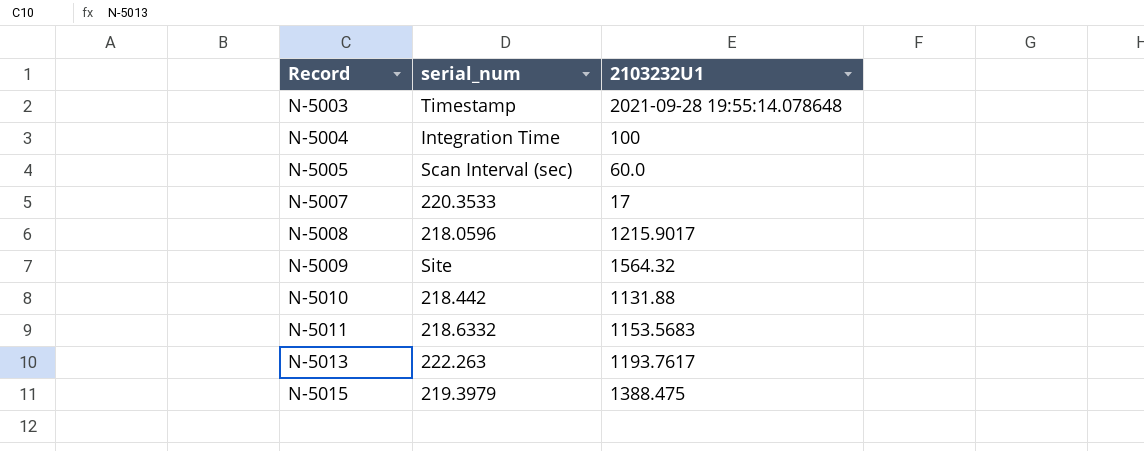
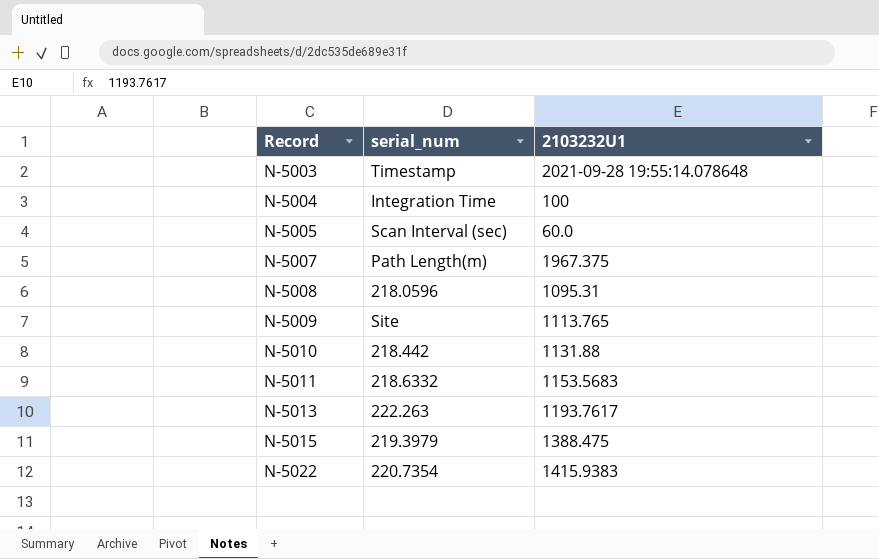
N-5007 | serial_num: 220.3533 -> Path Length(m)
N-5007 | 2103232U1: 17 -> 1967.375
N-5008 | 2103232U1: 1215.9017 -> 1095.31
N-5009 | 2103232U1: 1564.32 -> 1113.765
row N-5022: none -> 220.7354 | 1415.9383

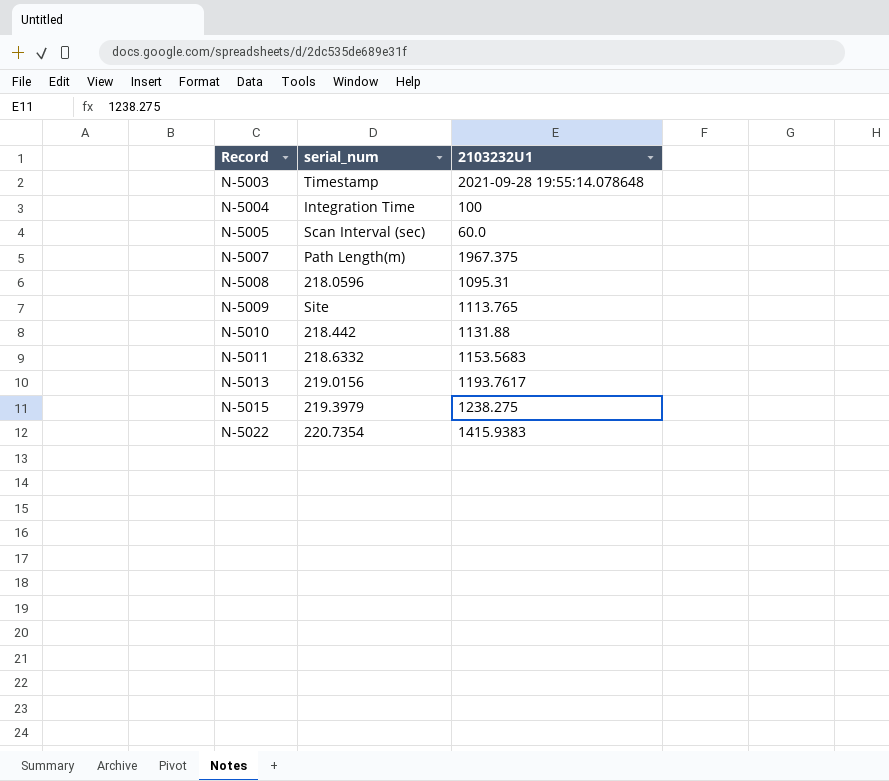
N-5013 | serial_num: 222.263 -> 219.0156
N-5015 | 2103232U1: 1388.475 -> 1238.275

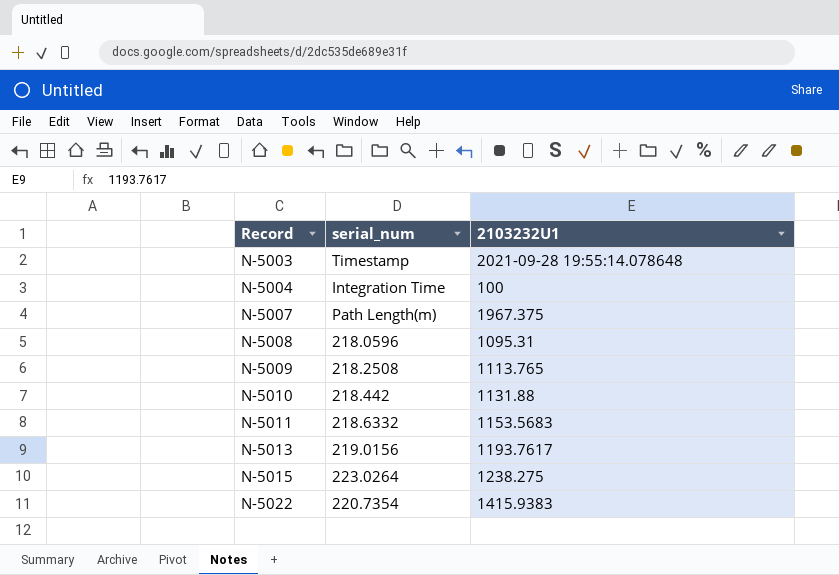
row N-5005: Scan Interval (sec) | 60.0 -> none
N-5009 | serial_num: Site -> 218.2508
N-5015 | serial_num: 219.3979 -> 223.0264

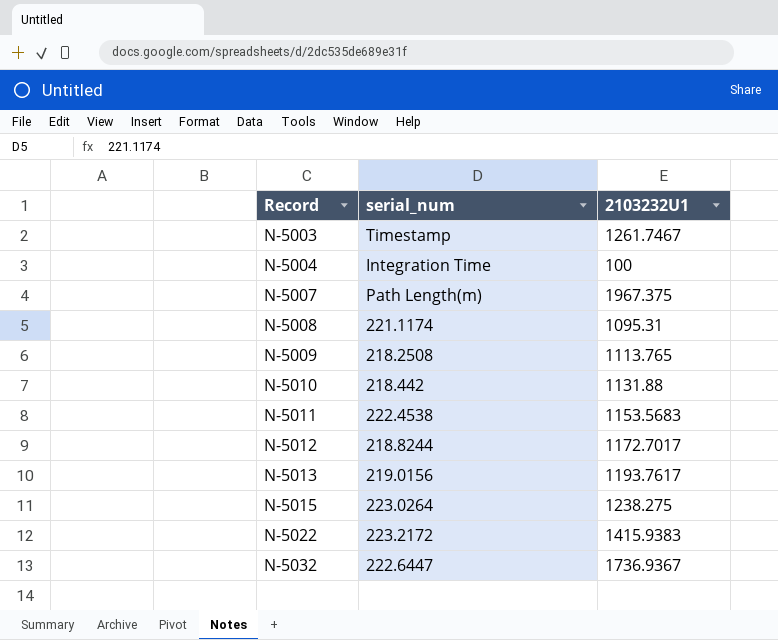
N-5003 | 2103232U1: 2021-09-28 19:55:14.078648 -> 1261.7467
N-5008 | serial_num: 218.0596 -> 221.1174
N-5011 | serial_num: 218.6332 -> 222.4538
row N-5012: none -> 218.8244 | 1172.7017
N-5022 | serial_num: 220.7354 -> 223.2172
row N-5032: none -> 222.6447 | 1736.9367

